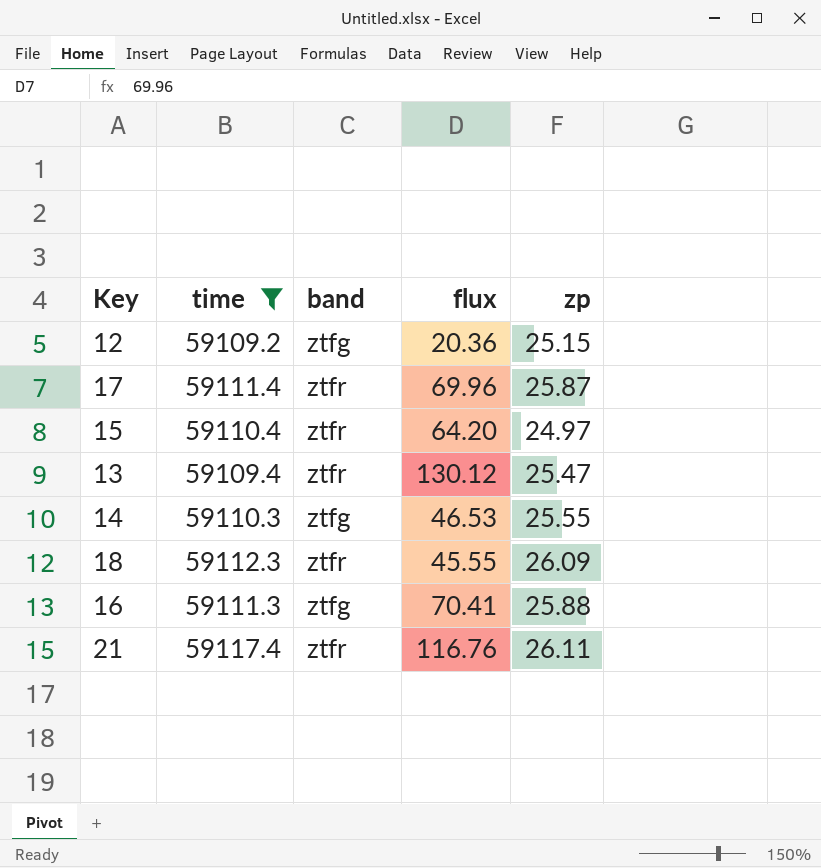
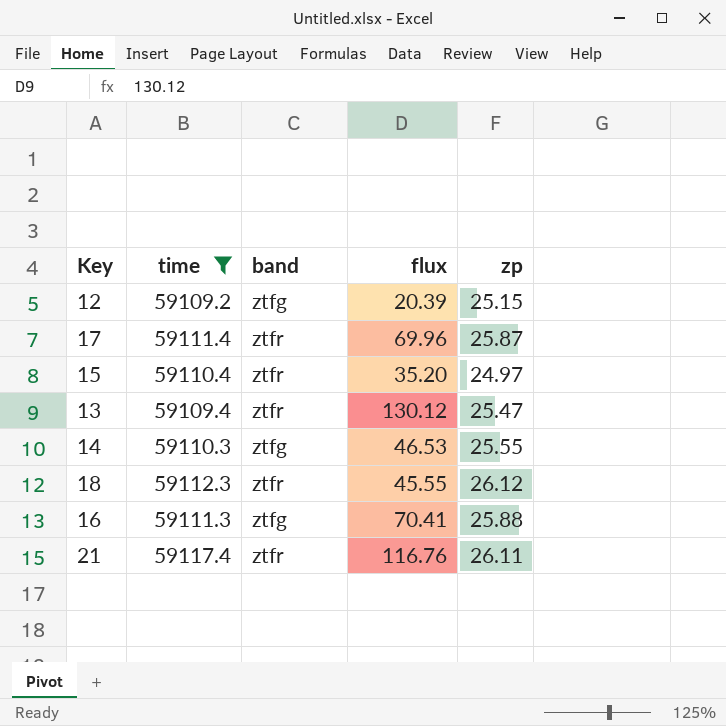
12 | flux: 20.36 -> 20.39
15 | flux: 64.20 -> 35.20
18 | zp: 26.09 -> 26.12

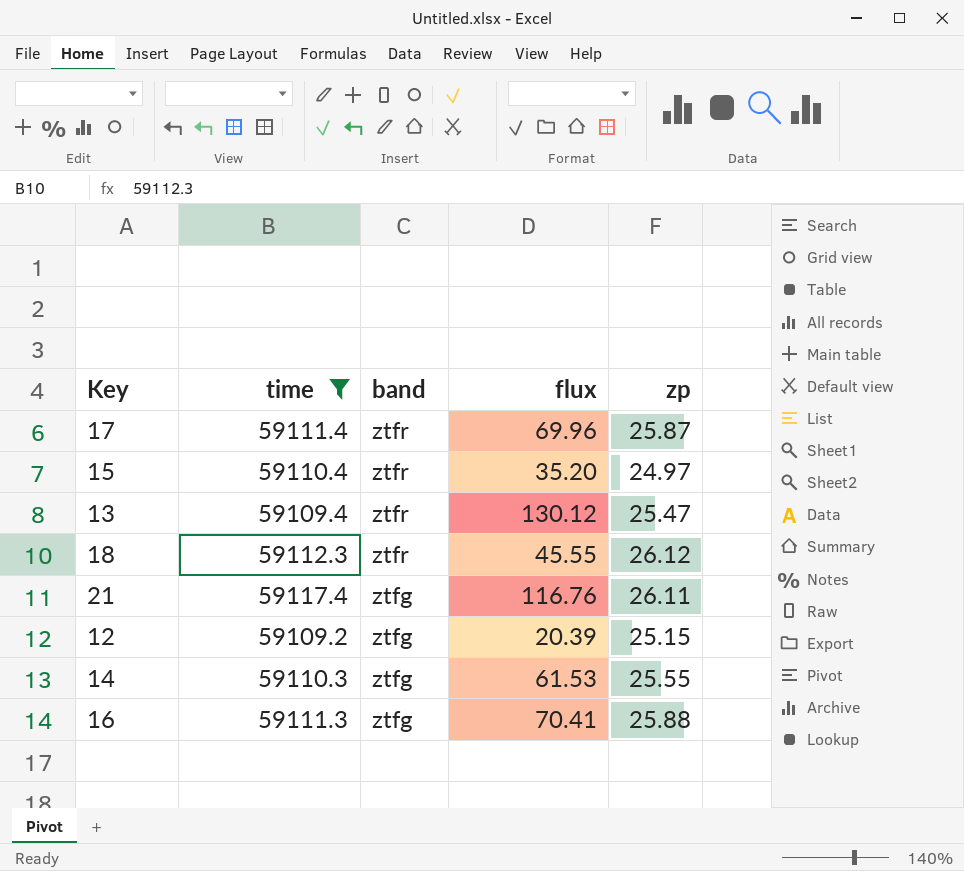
row order: none -> band descending
21 | band: ztfr -> ztfg
14 | flux: 46.53 -> 61.53

